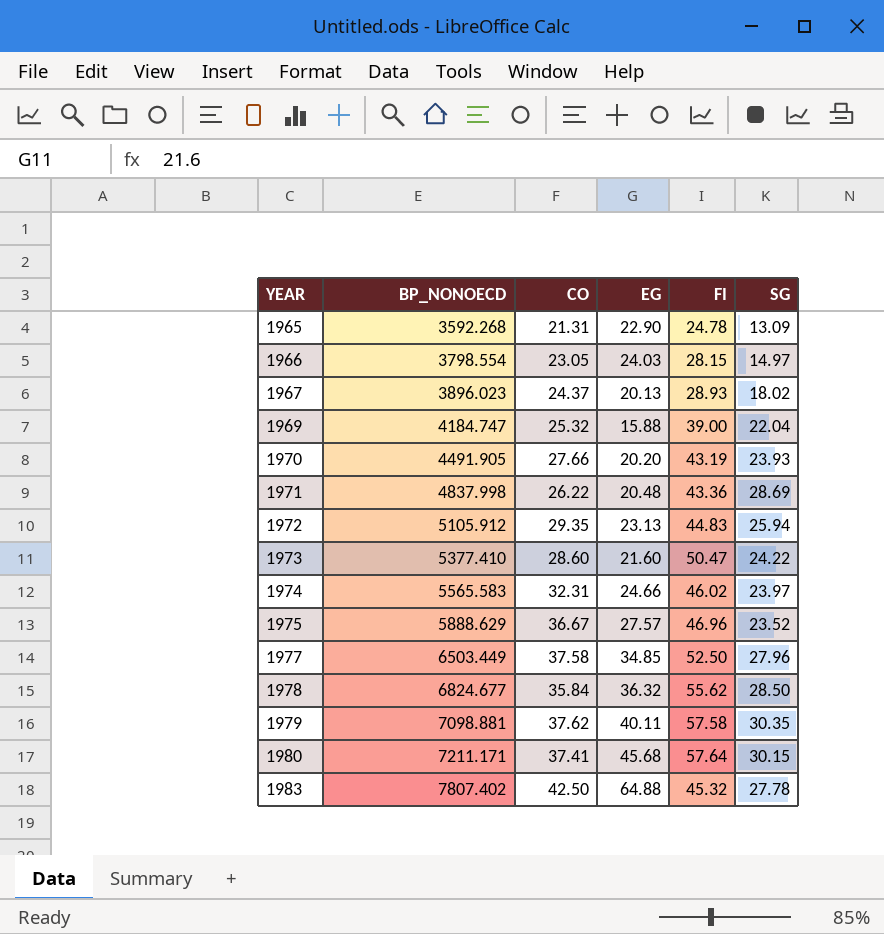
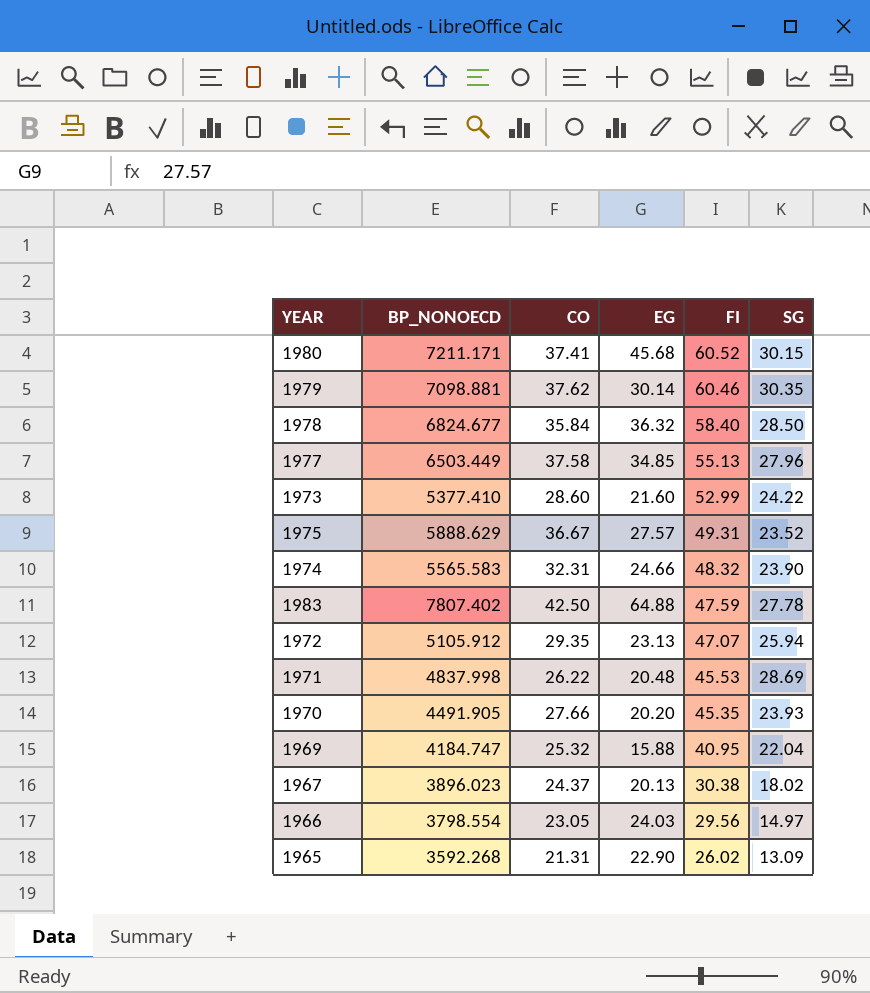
row order: YEAR ascending -> FI descending
1980 | FI: 57.64 -> 60.52
1979 | EG: 40.11 -> 30.14
1979 | FI: 57.58 -> 60.46
1978 | FI: 55.62 -> 58.40
1977 | FI: 52.50 -> 55.13
1973 | FI: 50.47 -> 52.99
1975 | FI: 46.96 -> 49.31
1974 | FI: 46.02 -> 48.32
1974 | SG: 23.97 -> 23.90
1983 | FI: 45.32 -> 47.59
1972 | FI: 44.83 -> 47.07
1971 | FI: 43.36 -> 45.53
1970 | FI: 43.19 -> 45.35
1969 | FI: 39.00 -> 40.95
1967 | FI: 28.93 -> 30.38
1966 | FI: 28.15 -> 29.56
1965 | FI: 24.78 -> 26.02

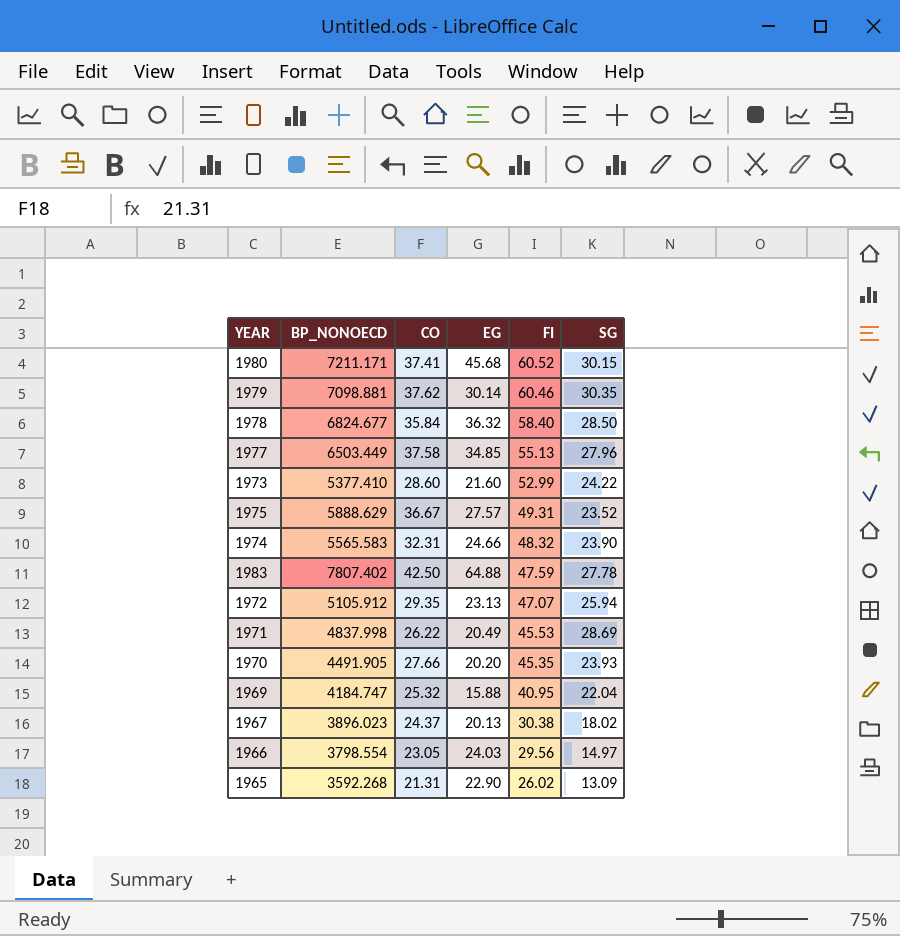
1971 | EG: 20.48 -> 20.49

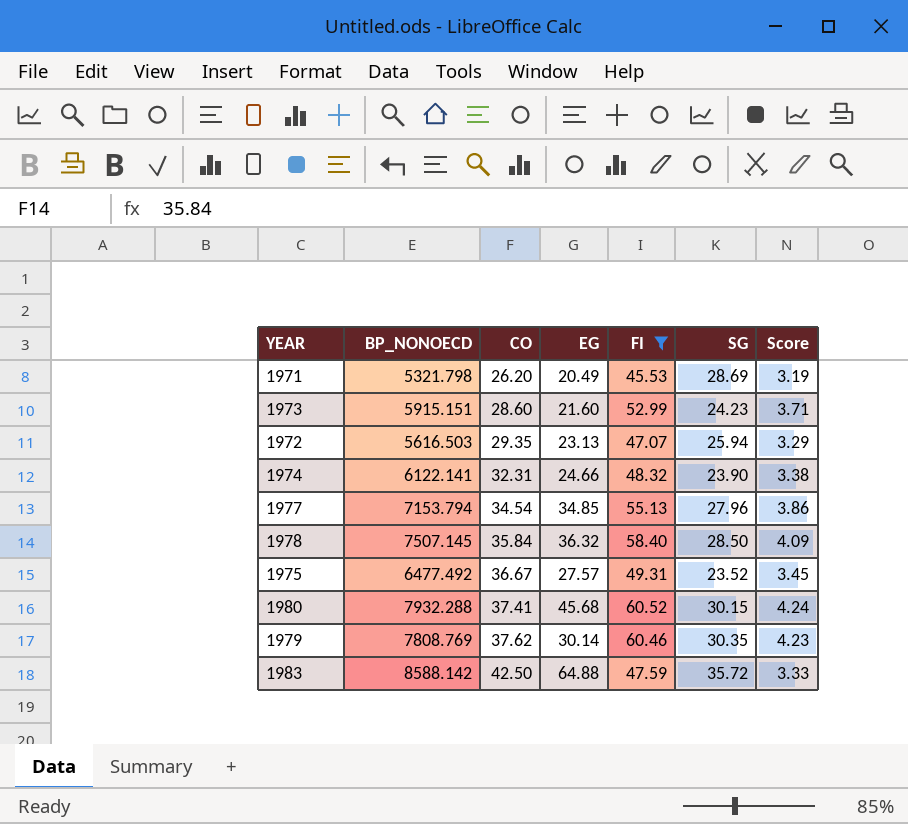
filter: none -> FI >= 45.53
row order: FI descending -> CO ascending
column Score | formula: none -> [FI] * 0.07
1971 | BP_NONOECD: 4837.998 -> 5321.798
1971 | CO: 26.22 -> 26.20
1973 | BP_NONOECD: 5377.410 -> 5915.151
1973 | SG: 24.22 -> 24.23
1972 | BP_NONOECD: 5105.912 -> 5616.503
1974 | BP_NONOECD: 5565.583 -> 6122.141
1977 | BP_NONOECD: 6503.449 -> 7153.794
1977 | CO: 37.58 -> 34.54
1978 | BP_NONOECD: 6824.677 -> 7507.145
1975 | BP_NONOECD: 5888.629 -> 6477.492
1980 | BP_NONOECD: 7211.171 -> 7932.288
1979 | BP_NONOECD: 7098.881 -> 7808.769
1983 | BP_NONOECD: 7807.402 -> 8588.142
1983 | SG: 27.78 -> 35.72

